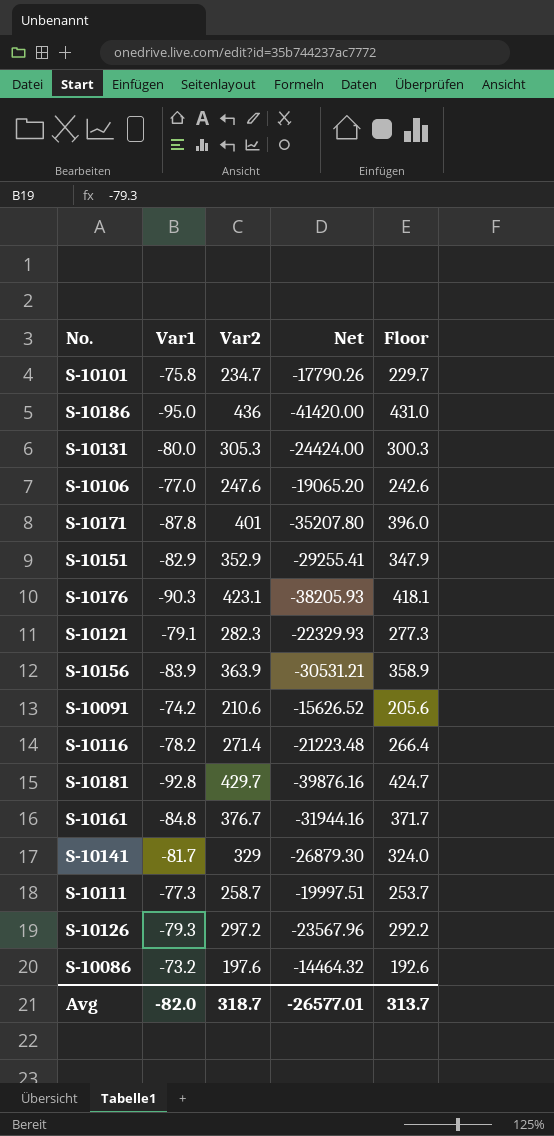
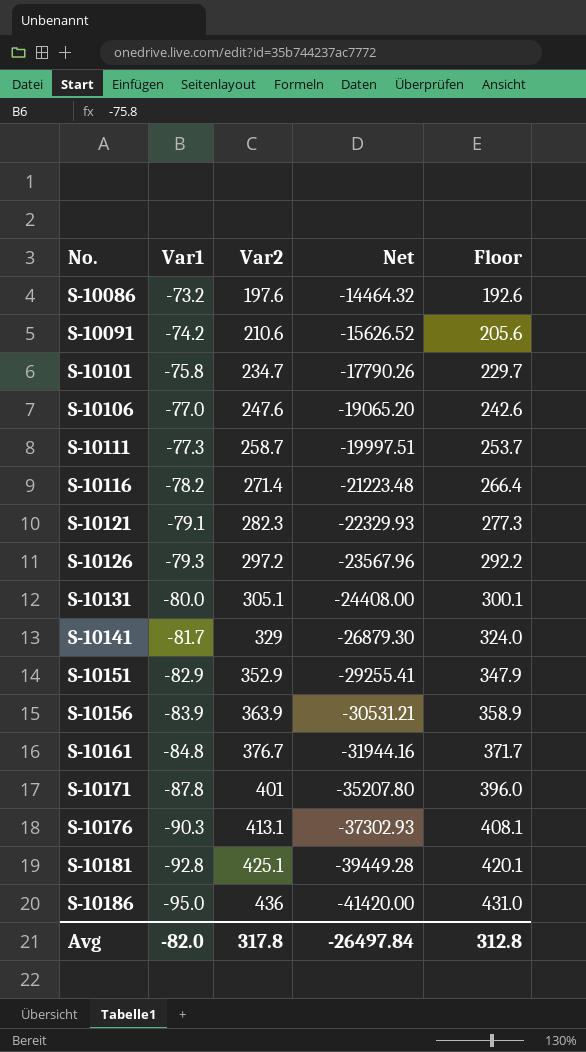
row order: none -> No. ascending
S-10131 | Var2: 305.3 -> 305.1
S-10131 | Net: -24424.00 -> -24408.00
S-10131 | Floor: 300.3 -> 300.1
S-10176 | Var2: 423.1 -> 413.1
S-10176 | Net: -38205.93 -> -37302.93
S-10176 | Floor: 418.1 -> 408.1
S-10181 | Var2: 429.7 -> 425.1
S-10181 | Net: -39876.16 -> -39449.28
S-10181 | Floor: 424.7 -> 420.1
Avg | Var2: 318.7 -> 317.8
Avg | Net: -26577.01 -> -26497.84
Avg | Floor: 313.7 -> 312.8

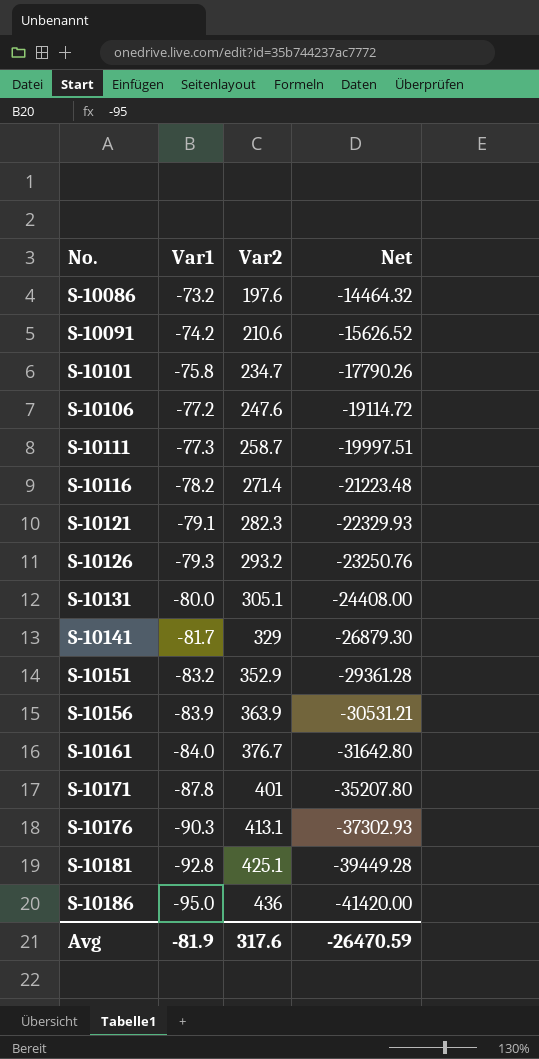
column Floor | formula: [Var2] - 5 -> none
S-10106 | Var1: -77.0 -> -77.2
S-10106 | Net: -19065.20 -> -19114.72
S-10126 | Var2: 297.2 -> 293.2
S-10126 | Net: -23567.96 -> -23250.76
S-10151 | Var1: -82.9 -> -83.2
S-10151 | Net: -29255.41 -> -29361.28
S-10161 | Var1: -84.8 -> -84.0
S-10161 | Net: -31944.16 -> -31642.80
Avg | Var1: -82.0 -> -81.9
Avg | Var2: 317.8 -> 317.6
Avg | Net: -26497.84 -> -26470.59

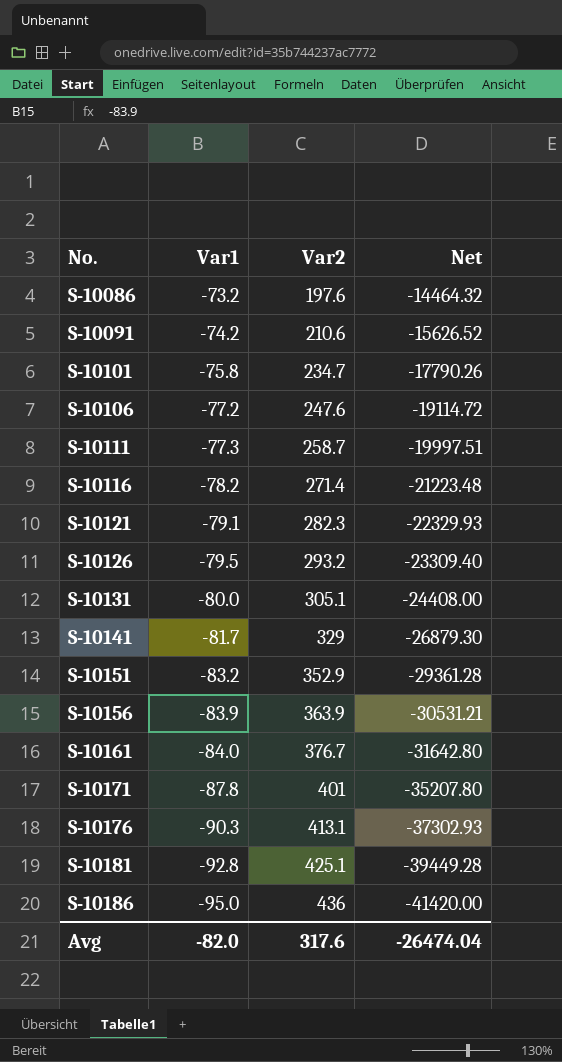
S-10126 | Var1: -79.3 -> -79.5
S-10126 | Net: -23250.76 -> -23309.40
Avg | Var1: -81.9 -> -82.0
Avg | Net: -26470.59 -> -26474.04

